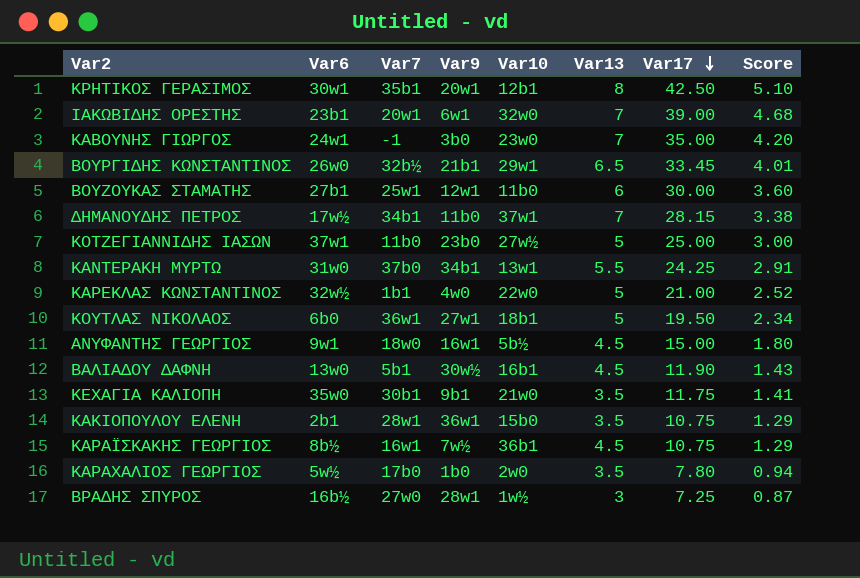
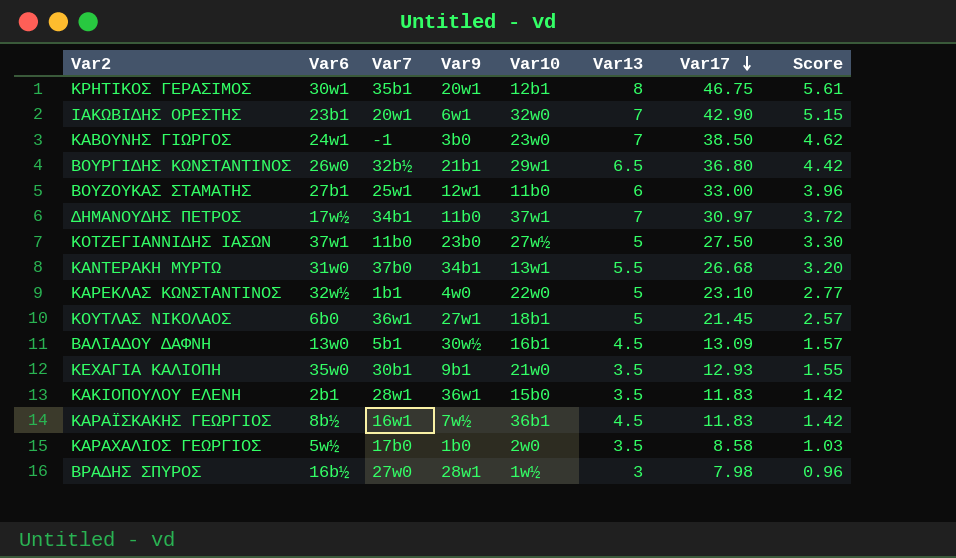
row ΑΝΥΦΑΝΤΗΣ ΓΕΩΡΓΙΟΣ: 9w1 | 18w0 | 16w1 | 5b½ | 4.5 | 15.00 | 1.80 -> none
ΚΡΗΤΙΚΟΣ ΓΕΡΑΣΙΜΟΣ | Var17: 42.50 -> 46.75
ΚΡΗΤΙΚΟΣ ΓΕΡΑΣΙΜΟΣ | Score: 5.10 -> 5.61
ΙΑΚΩΒΙΔΗΣ ΟΡΕΣΤΗΣ | Var17: 39.00 -> 42.90
ΙΑΚΩΒΙΔΗΣ ΟΡΕΣΤΗΣ | Score: 4.68 -> 5.15
ΚΑΒΟΥΝΗΣ ΓΙΩΡΓΟΣ | Var17: 35.00 -> 38.50
ΚΑΒΟΥΝΗΣ ΓΙΩΡΓΟΣ | Score: 4.20 -> 4.62
ΒΟΥΡΓΙΔΗΣ ΚΩΝΣΤΑΝΤΙΝΟΣ | Var17: 33.45 -> 36.80
ΒΟΥΡΓΙΔΗΣ ΚΩΝΣΤΑΝΤΙΝΟΣ | Score: 4.01 -> 4.42
ΒΟΥΖΟΥΚΑΣ ΣΤΑΜΑΤΗΣ | Var17: 30.00 -> 33.00
ΒΟΥΖΟΥΚΑΣ ΣΤΑΜΑΤΗΣ | Score: 3.60 -> 3.96
ΔΗΜΑΝΟΥΔΗΣ ΠΕΤΡΟΣ | Var17: 28.15 -> 30.97
ΔΗΜΑΝΟΥΔΗΣ ΠΕΤΡΟΣ | Score: 3.38 -> 3.72
ΚΟΤΖΕΓΙΑΝΝΙΔΗΣ ΙΑΣΩΝ | Var17: 25.00 -> 27.50
ΚΟΤΖΕΓΙΑΝΝΙΔΗΣ ΙΑΣΩΝ | Score: 3.00 -> 3.30
ΚΑΝΤΕΡΑΚΗ ΜΥΡΤΩ | Var17: 24.25 -> 26.68
ΚΑΝΤΕΡΑΚΗ ΜΥΡΤΩ | Score: 2.91 -> 3.20
ΚΑΡΕΚΛΑΣ ΚΩΝΣΤΑΝΤΙΝΟΣ | Var17: 21.00 -> 23.10
ΚΑΡΕΚΛΑΣ ΚΩΝΣΤΑΝΤΙΝΟΣ | Score: 2.52 -> 2.77
ΚΟΥΤΛΑΣ ΝΙΚΟΛΑΟΣ | Var17: 19.50 -> 21.45
ΚΟΥΤΛΑΣ ΝΙΚΟΛΑΟΣ | Score: 2.34 -> 2.57
ΒΑΛΙΑΔΟΥ ΔΑΦΝΗ | Var17: 11.90 -> 13.09
ΒΑΛΙΑΔΟΥ ΔΑΦΝΗ | Score: 1.43 -> 1.57
ΚΕΧΑΓΙΑ ΚΑΛΙΟΠΗ | Var17: 11.75 -> 12.93
ΚΕΧΑΓΙΑ ΚΑΛΙΟΠΗ | Score: 1.41 -> 1.55
ΚΑΚΙΟΠΟΥΛΟΥ ΕΛΕΝΗ | Var17: 10.75 -> 11.83
ΚΑΚΙΟΠΟΥΛΟΥ ΕΛΕΝΗ | Score: 1.29 -> 1.42
ΚΑΡΑΪΣΚΑΚΗΣ ΓΕΩΡΓΙΟΣ | Var17: 10.75 -> 11.83
ΚΑΡΑΪΣΚΑΚΗΣ ΓΕΩΡΓΙΟΣ | Score: 1.29 -> 1.42
ΚΑΡΑΧΑΛΙΟΣ ΓΕΩΡΓΙΟΣ | Var17: 7.80 -> 8.58
ΚΑΡΑΧΑΛΙΟΣ ΓΕΩΡΓΙΟΣ | Score: 0.94 -> 1.03
ΒΡΑΔΗΣ ΣΠΥΡΟΣ | Var17: 7.25 -> 7.98
ΒΡΑΔΗΣ ΣΠΥΡΟΣ | Score: 0.87 -> 0.96

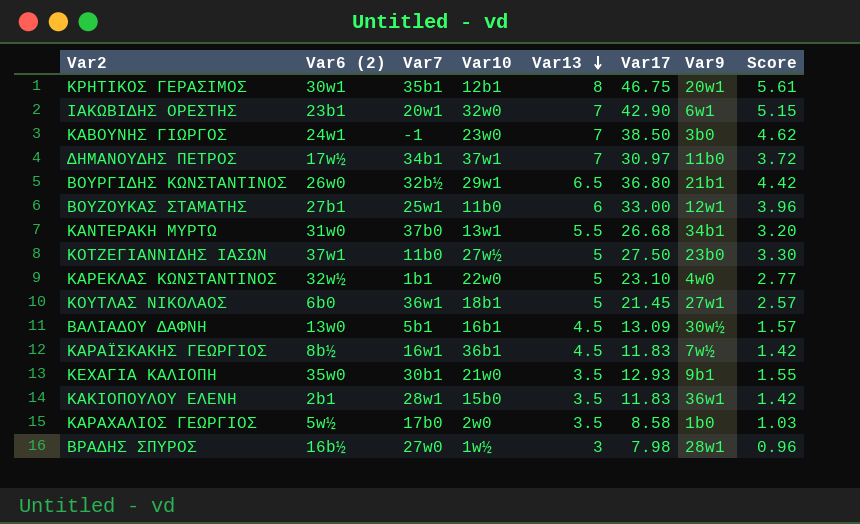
row order: Var17 descending -> Var13 descending
column name: Var6 -> Var6 (2)
column Var9 | position: 4 -> 7

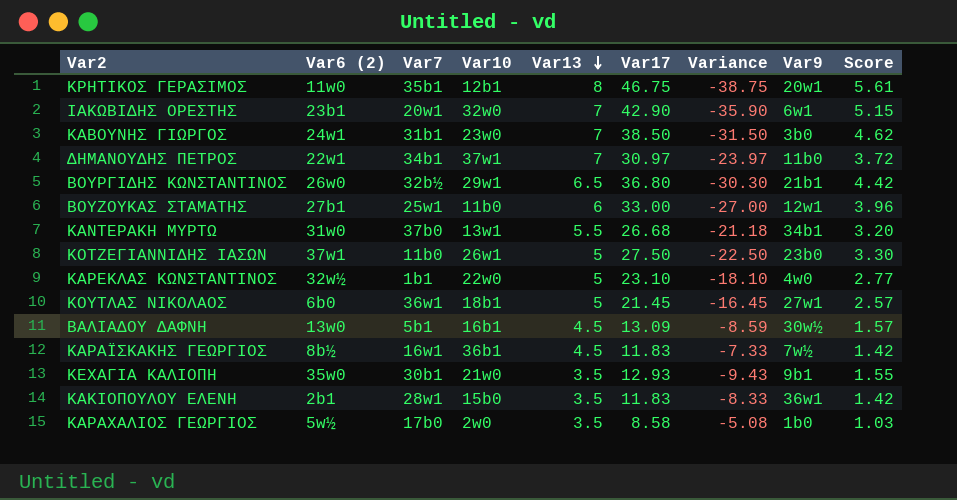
column Variance | formula: none -> [Var13] - [Var17]
row ΒΡΑΔΗΣ ΣΠΥΡΟΣ: 16b½ | 27w0 | 1w½ | 3 | 7.98 | 28w1 | 0.96 -> none
ΚΡΗΤΙΚΟΣ ΓΕΡΑΣΙΜΟΣ | Var6 (2): 30w1 -> 11w0
ΚΑΒΟΥΝΗΣ ΓΙΩΡΓΟΣ | Var7: -1 -> 31b1
ΔΗΜΑΝΟΥΔΗΣ ΠΕΤΡΟΣ | Var6 (2): 17w½ -> 22w1
ΚΟΤΖΕΓΙΑΝΝΙΔΗΣ ΙΑΣΩΝ | Var10: 27w½ -> 26w1

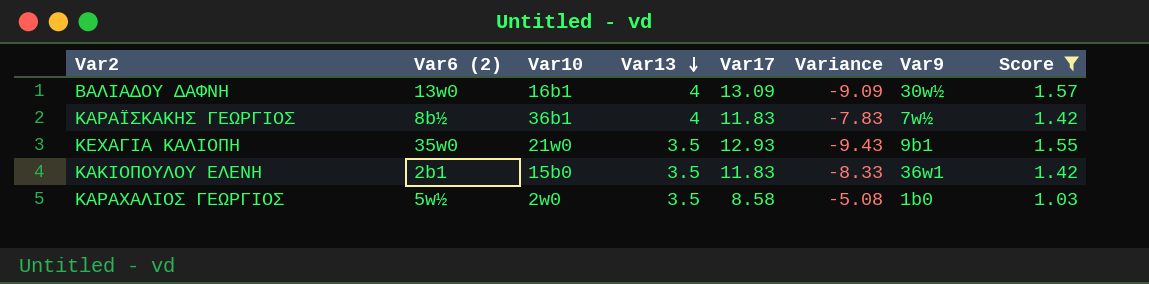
filter: none -> Score <= 1.57
column Var7 | position: 3 -> none
ΒΑΛΙΑΔΟΥ ΔΑΦΝΗ | Var13: 4.5 -> 4
ΒΑΛΙΑΔΟΥ ΔΑΦΝΗ | Variance: -8.59 -> -9.09
ΚΑΡΑΪΣΚΑΚΗΣ ΓΕΩΡΓΙΟΣ | Var13: 4.5 -> 4
ΚΑΡΑΪΣΚΑΚΗΣ ΓΕΩΡΓΙΟΣ | Variance: -7.33 -> -7.83

